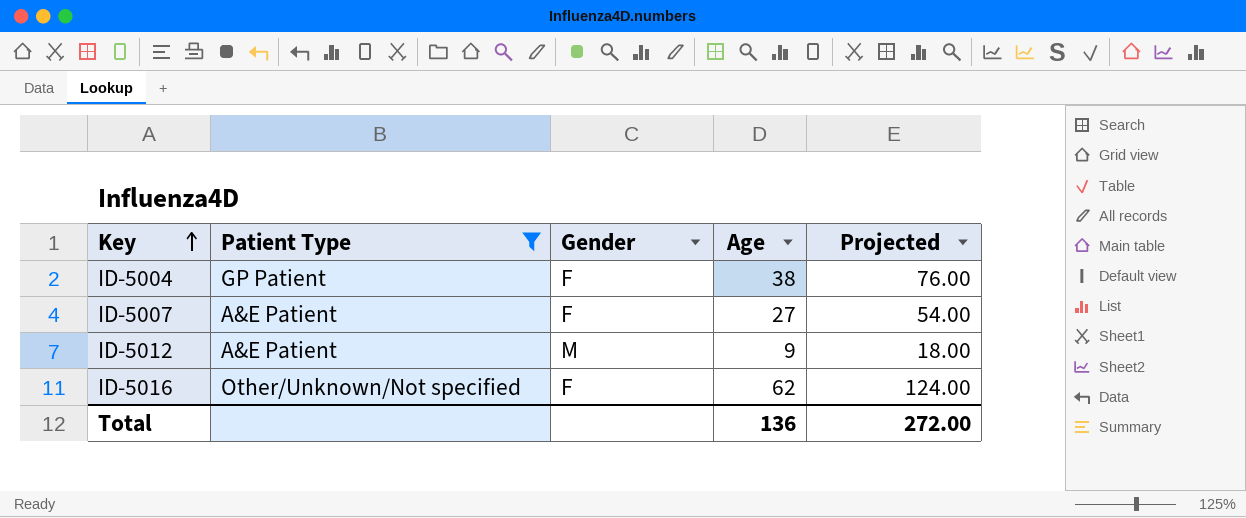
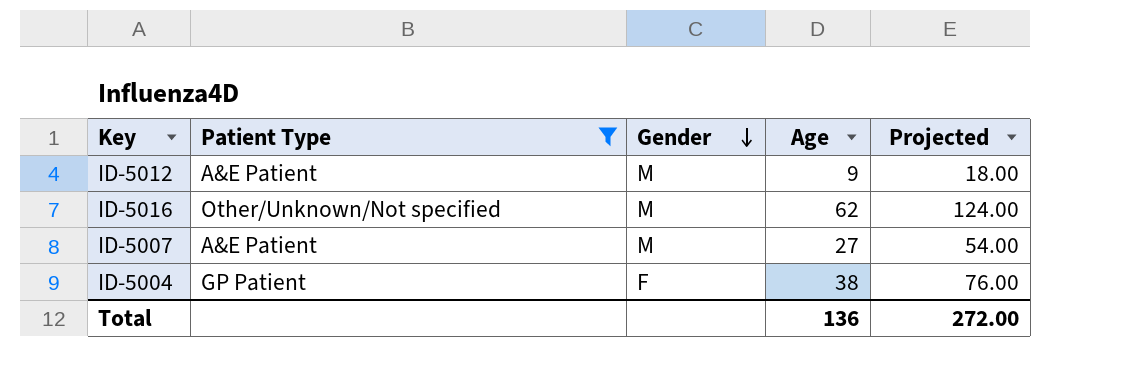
row order: Key ascending -> Gender descending
ID-5016 | Gender: F -> M
ID-5007 | Gender: F -> M

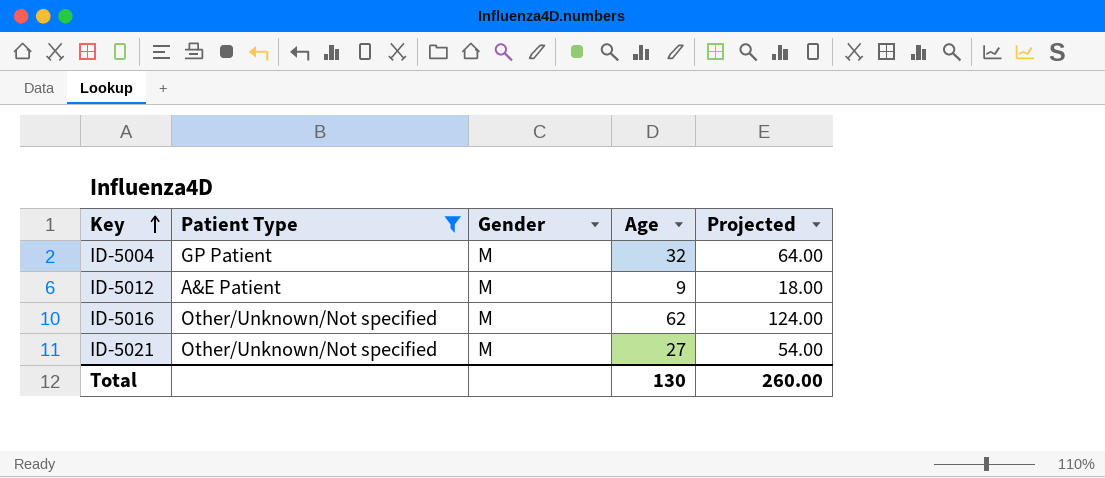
row order: Gender descending -> Key ascending
row ID-5007: A&E Patient | M | 27 | 54.00 -> none
ID-5004 | Gender: F -> M
ID-5004 | Age: 38 -> 32
ID-5004 | Projected: 76.00 -> 64.00
row ID-5021: none -> Other/Unknown/Not specified | M | 27 | 54.00
Total | Age: 136 -> 130
Total | Projected: 272.00 -> 260.00

